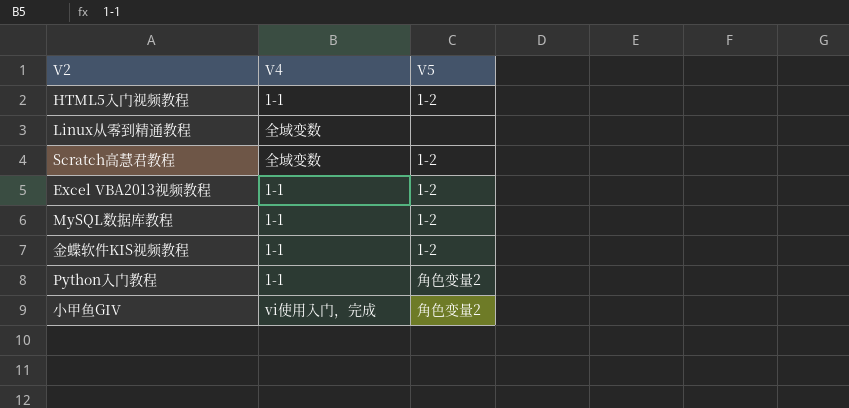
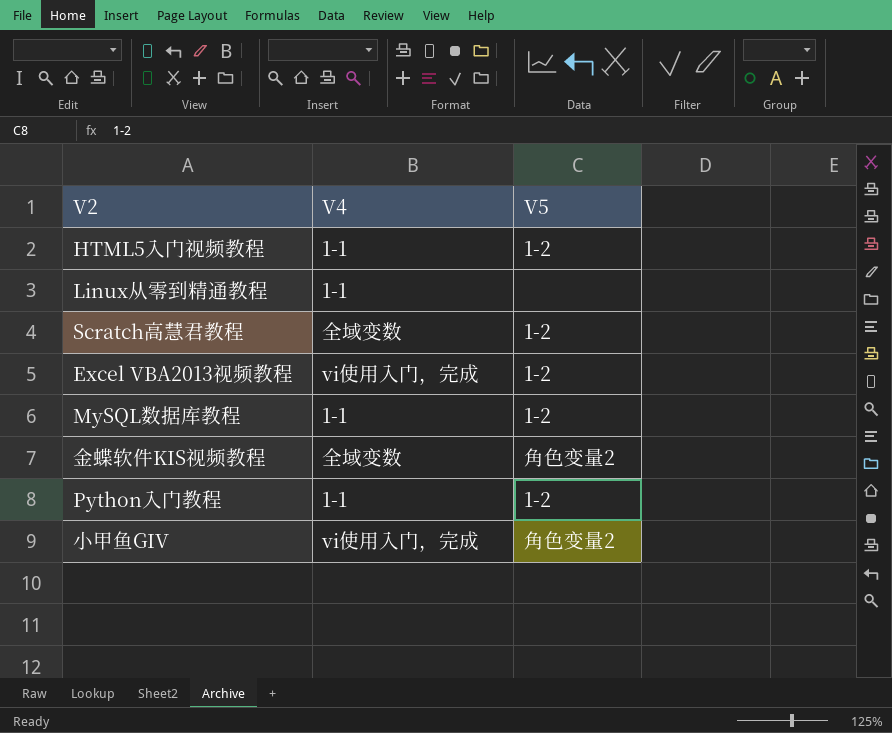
Linux从零到精通教程 | V4: 全域变数 -> 1-1
Excel VBA2013视频教程 | V4: 1-1 -> vi使用入门，完成
金蝶软件KIS视频教程 | V4: 1-1 -> 全域变数
金蝶软件KIS视频教程 | V5: 1-2 -> 角色变量2
Python入门教程 | V5: 角色变量2 -> 1-2

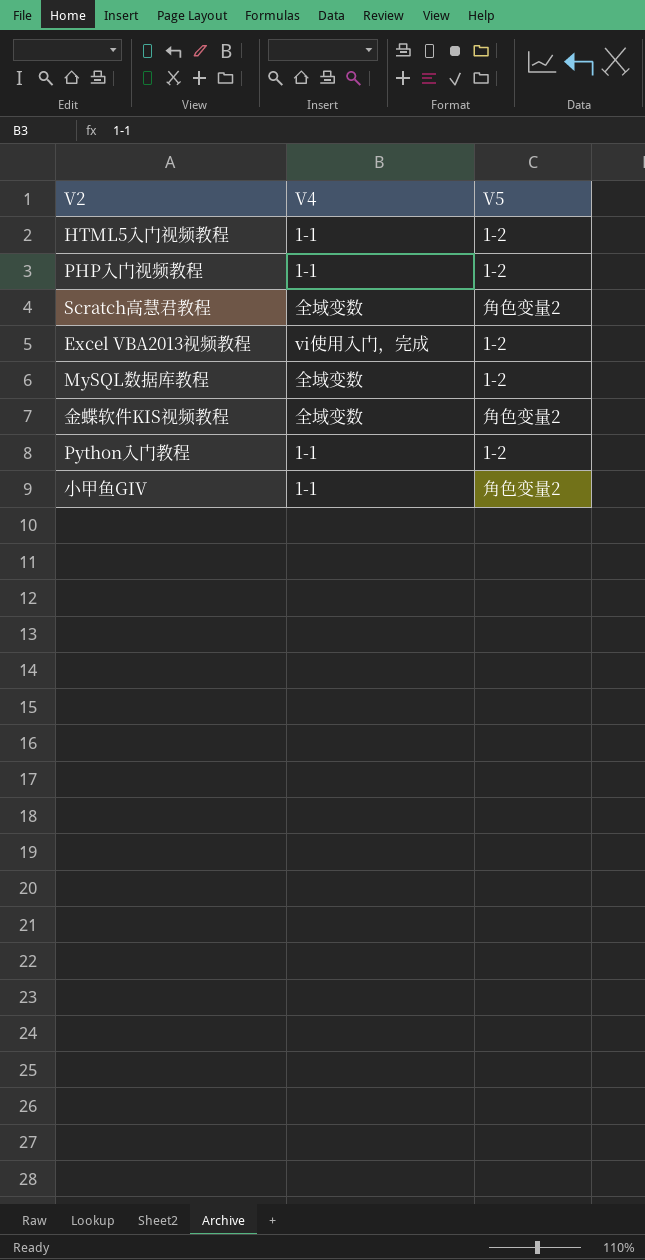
row Linux从零到精通教程: 1-1 | none -> none
row PHP入门视频教程: none -> 1-1 | 1-2
Scratch高慧君教程 | V5: 1-2 -> 角色变量2
MySQL数据库教程 | V4: 1-1 -> 全域变数
小甲鱼GIV | V4: vi使用入门，完成 -> 1-1

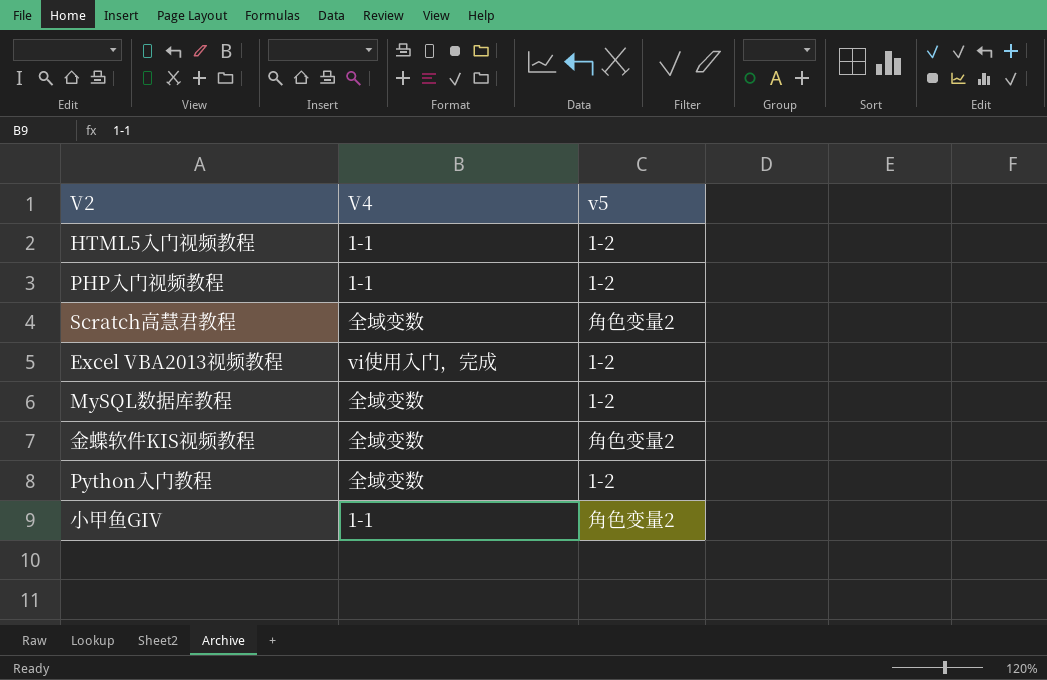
column name: V5 -> v5
Python入门教程 | V4: 1-1 -> 全域变数

